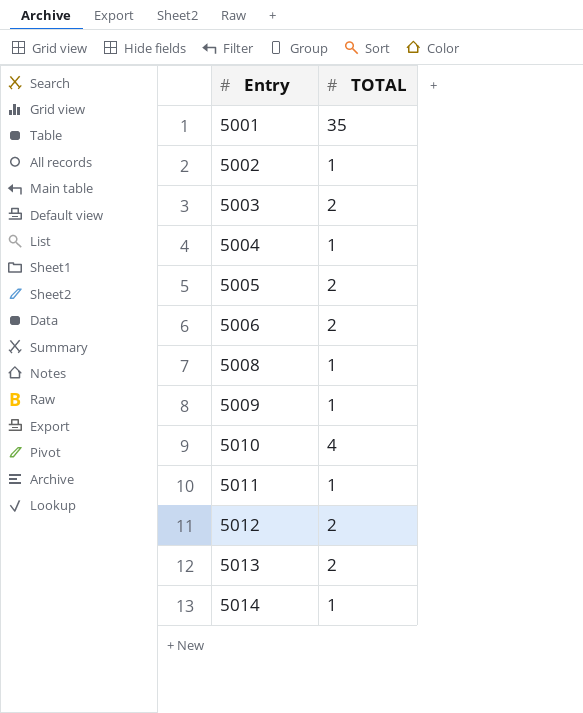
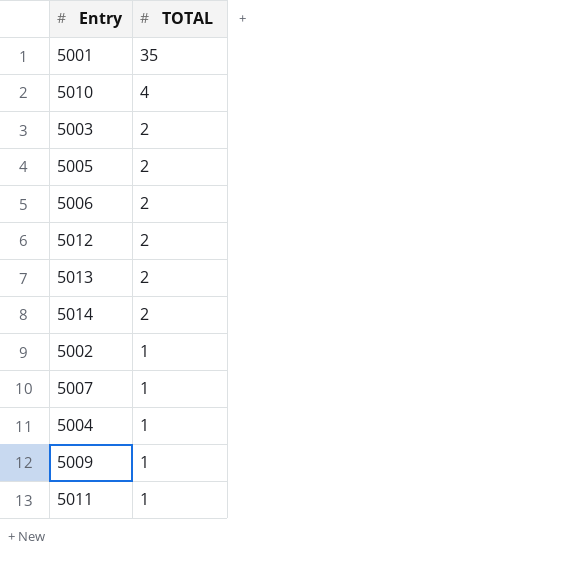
row order: Entry ascending -> TOTAL descending
row 5008: 1 -> none
5014 | TOTAL: 1 -> 2
row 5007: none -> 1

